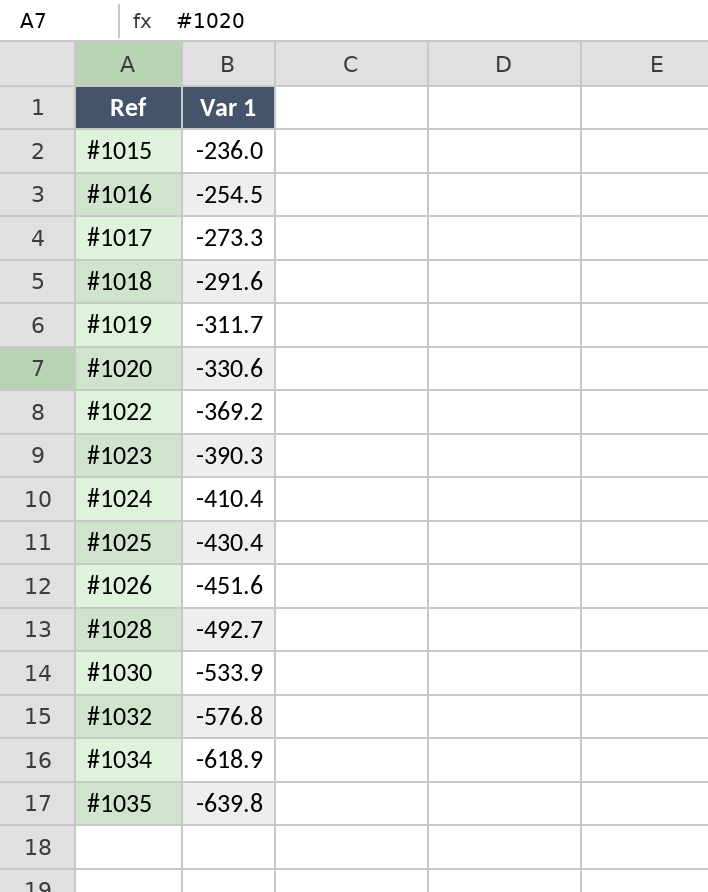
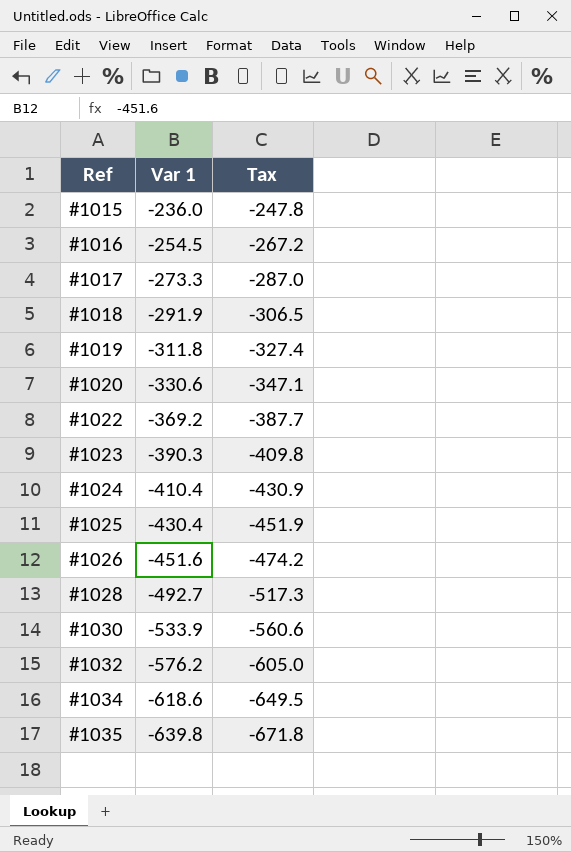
column Tax | formula: none -> [Var 1] * 1.05
#1018 | Var 1: -291.6 -> -291.9
#1019 | Var 1: -311.7 -> -311.8
#1032 | Var 1: -576.8 -> -576.2
#1034 | Var 1: -618.9 -> -618.6

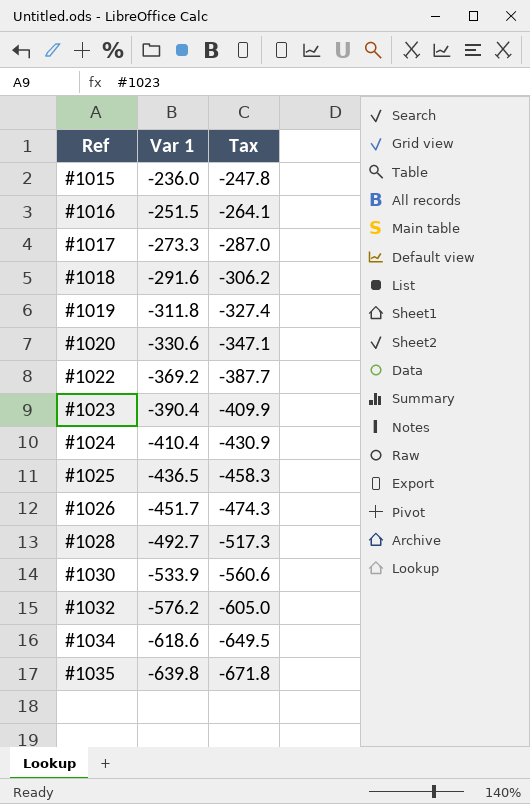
#1016 | Var 1: -254.5 -> -251.5
#1016 | Tax: -267.2 -> -264.1
#1018 | Var 1: -291.9 -> -291.6
#1018 | Tax: -306.5 -> -306.2
#1023 | Var 1: -390.3 -> -390.4
#1023 | Tax: -409.8 -> -409.9
#1025 | Var 1: -430.4 -> -436.5
#1025 | Tax: -451.9 -> -458.3
#1026 | Var 1: -451.6 -> -451.7
#1026 | Tax: -474.2 -> -474.3

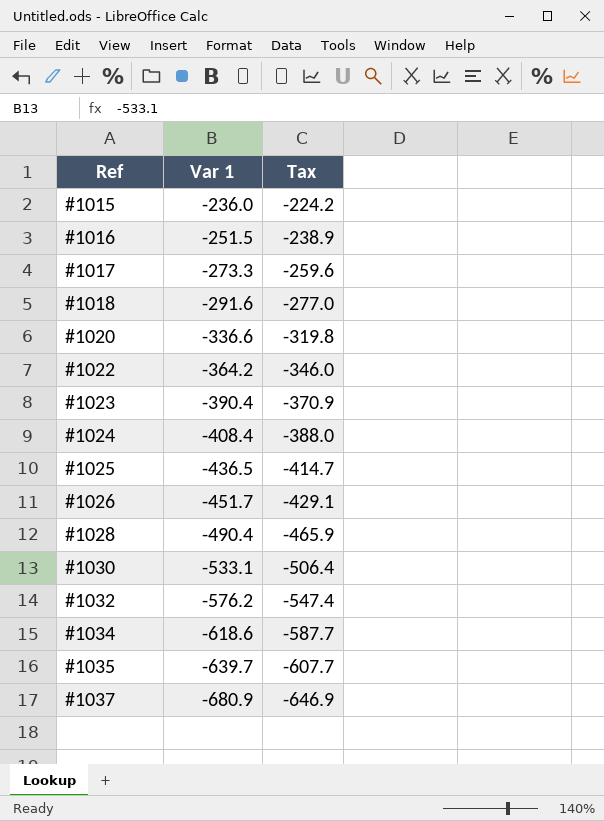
column Tax | formula: [Var 1] * 1.05 -> [Var 1] * 0.95
row #1019: -311.8 | -327.4 -> none
#1020 | Var 1: -330.6 -> -336.6
#1022 | Var 1: -369.2 -> -364.2
#1024 | Var 1: -410.4 -> -408.4
#1028 | Var 1: -492.7 -> -490.4
#1030 | Var 1: -533.9 -> -533.1
#1035 | Var 1: -639.8 -> -639.7
row #1037: none -> -680.9 | -646.9

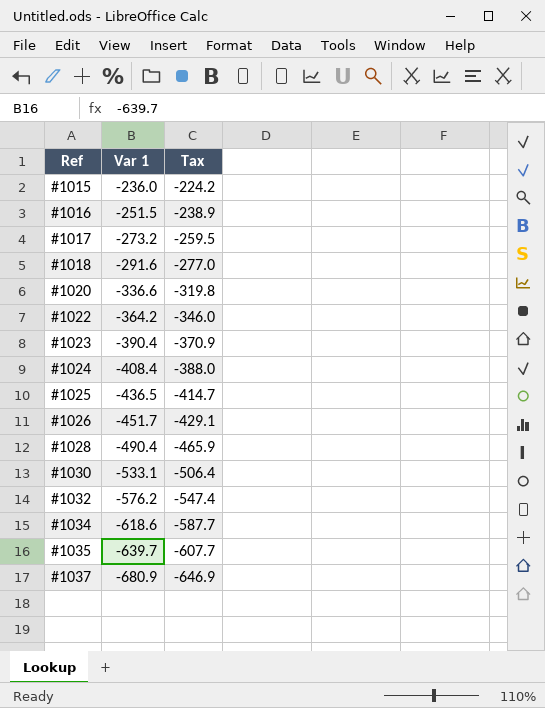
#1017 | Var 1: -273.3 -> -273.2
#1017 | Tax: -259.6 -> -259.5

